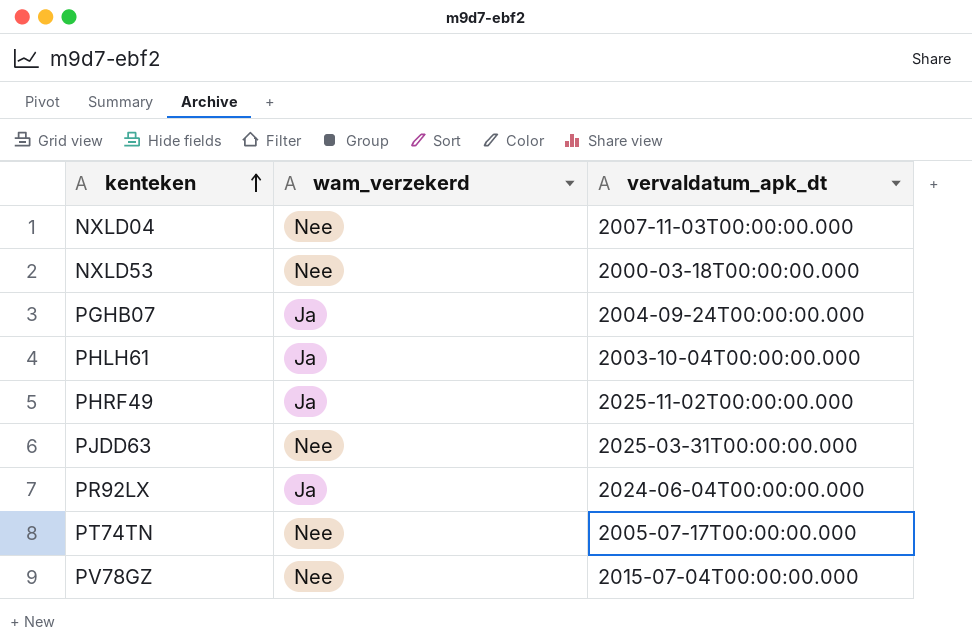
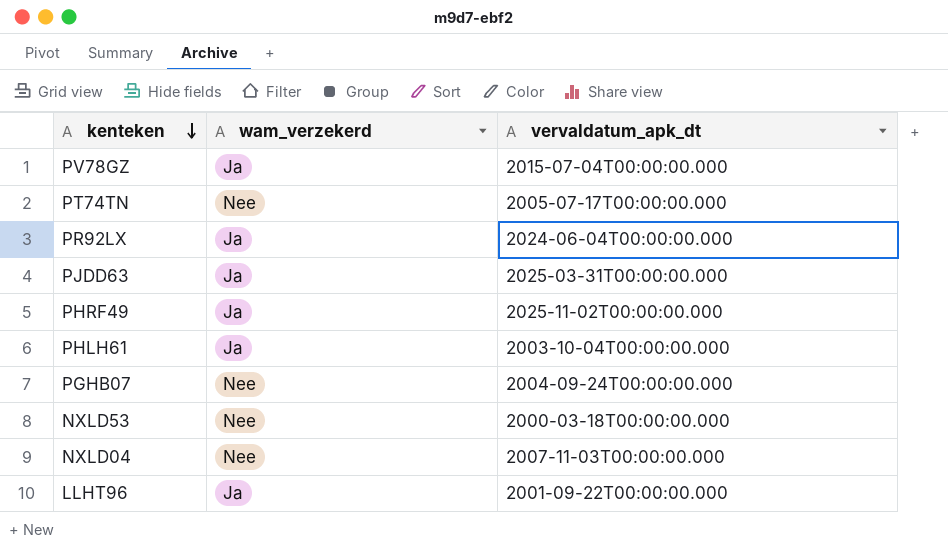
row order: kenteken ascending -> kenteken descending
PV78GZ | wam_verzekerd: Nee -> Ja
PJDD63 | wam_verzekerd: Nee -> Ja
PGHB07 | wam_verzekerd: Ja -> Nee
row LLHT96: none -> Ja | 2001-09-22T00:00:00.000

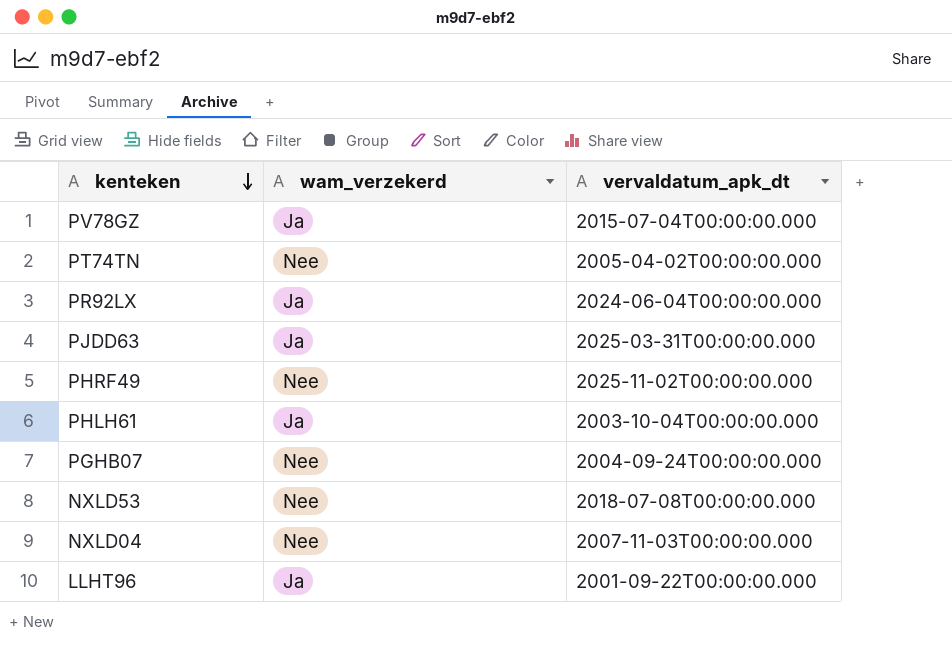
PT74TN | vervaldatum_apk_dt: 2005-07-17T00:00:00.000 -> 2005-04-02T00:00:00.000
PHRF49 | wam_verzekerd: Ja -> Nee
NXLD53 | vervaldatum_apk_dt: 2000-03-18T00:00:00.000 -> 2018-07-08T00:00:00.000

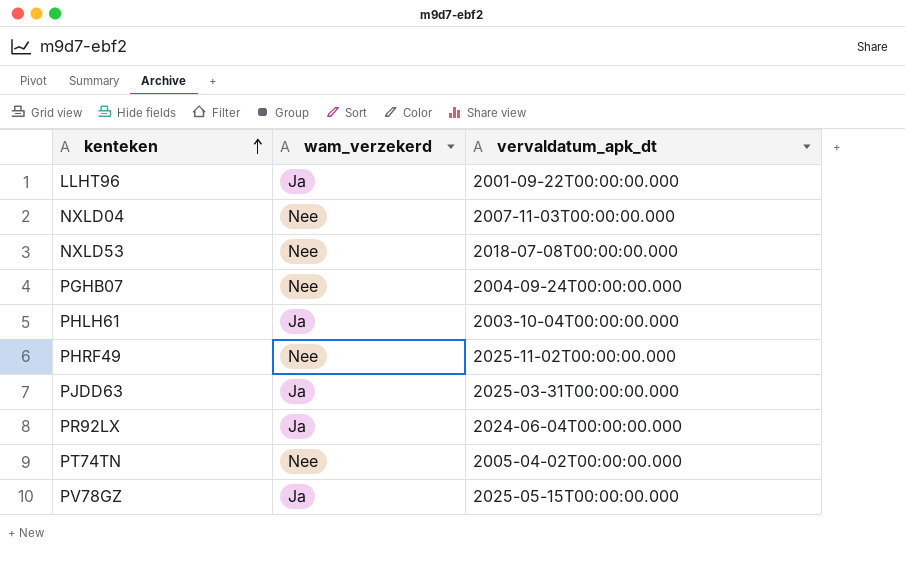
row order: kenteken descending -> kenteken ascending
PV78GZ | vervaldatum_apk_dt: 2015-07-04T00:00:00.000 -> 2025-05-15T00:00:00.000

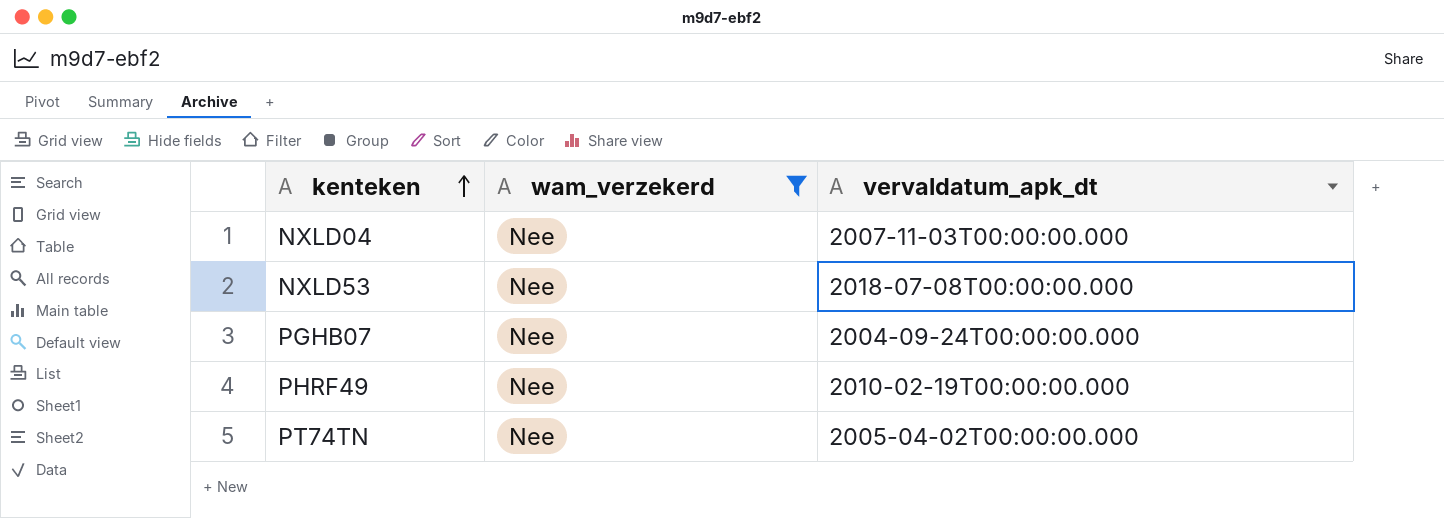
filter: none -> wam_verzekerd = Nee
PHRF49 | vervaldatum_apk_dt: 2025-11-02T00:00:00.000 -> 2010-02-19T00:00:00.000

